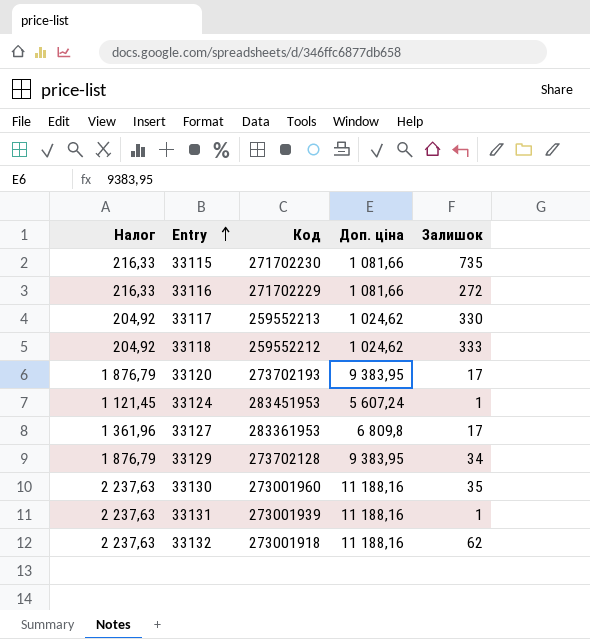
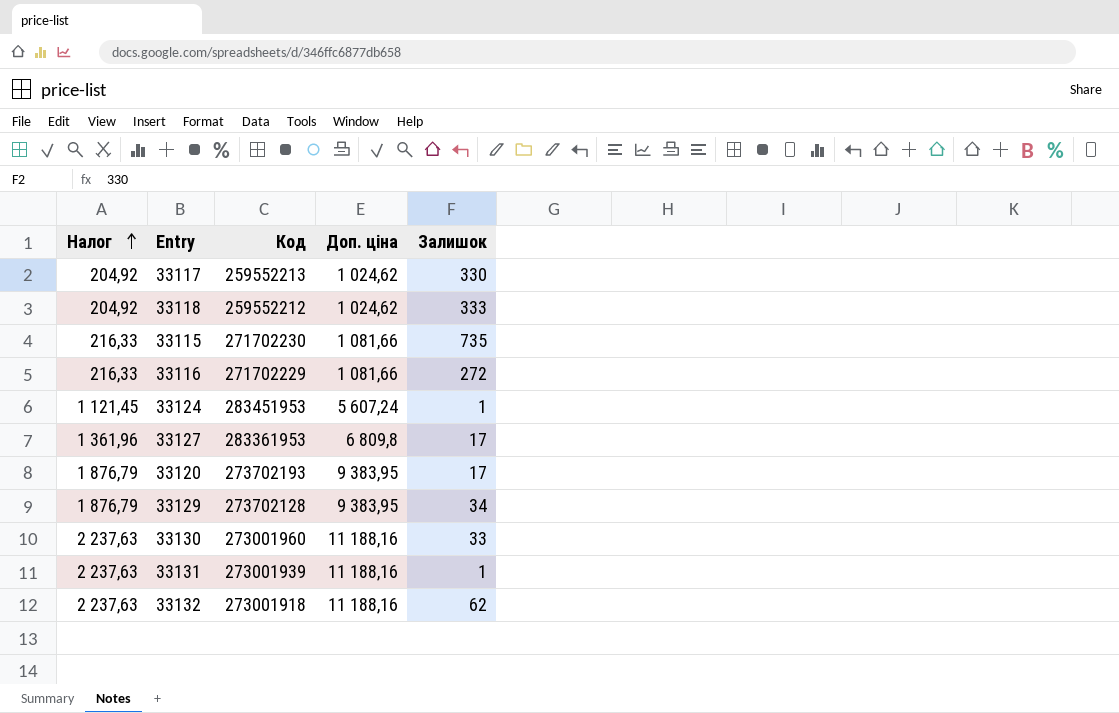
row order: Entry ascending -> Налог ascending
33130 | Залишок: 35 -> 33

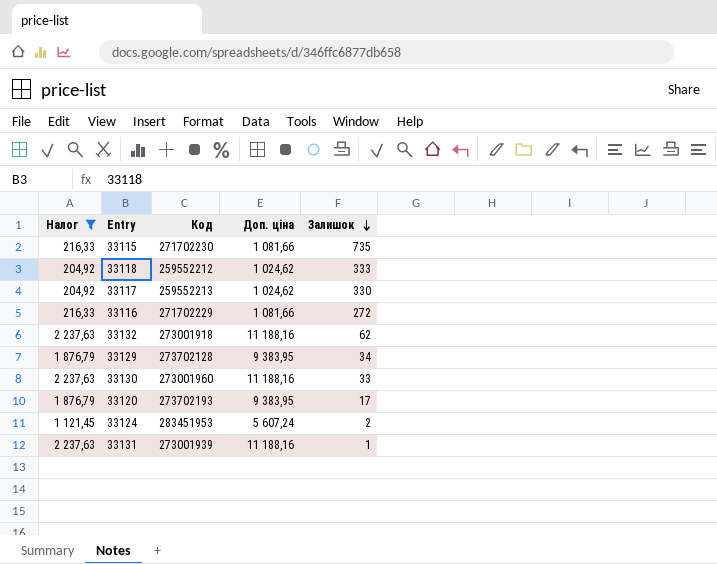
filter: none -> Налог != 1 361,96
row order: Налог ascending -> Залишок descending
33124 | Залишок: 1 -> 2

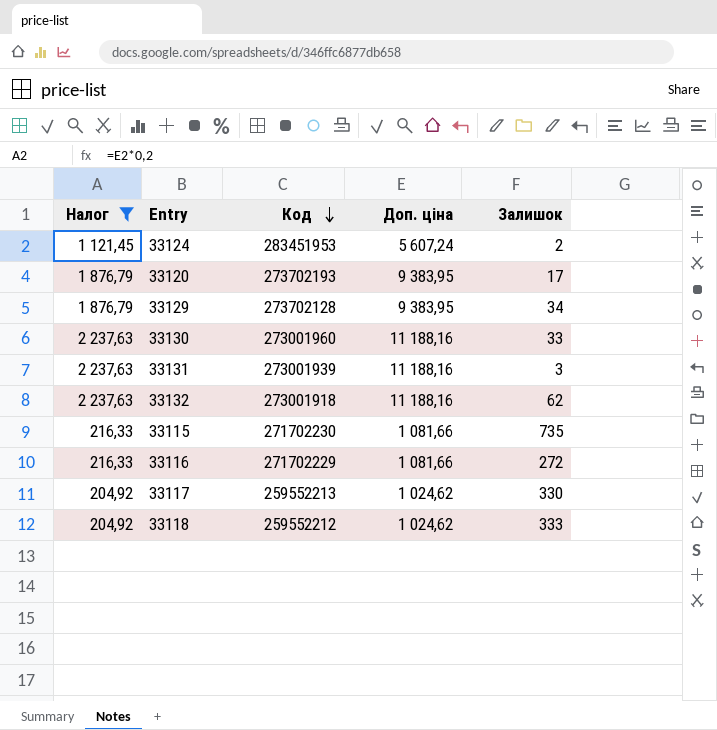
row order: Залишок descending -> Код descending
33131 | Залишок: 1 -> 3

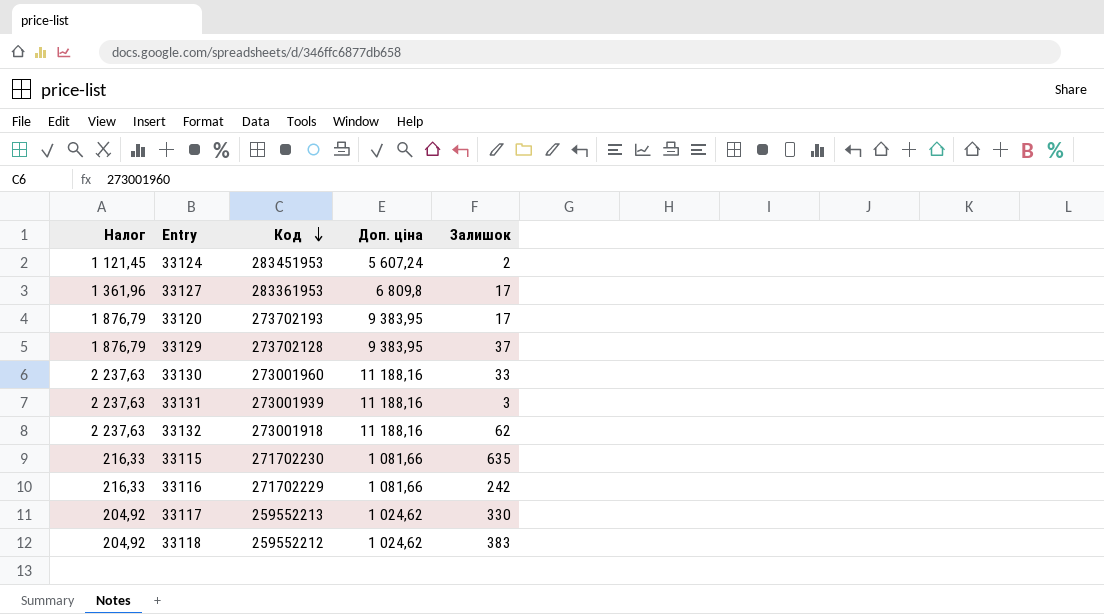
filter: Налог != 1 361,96 -> none
33129 | Залишок: 34 -> 37
33115 | Залишок: 735 -> 635
33116 | Залишок: 272 -> 242
33118 | Залишок: 333 -> 383

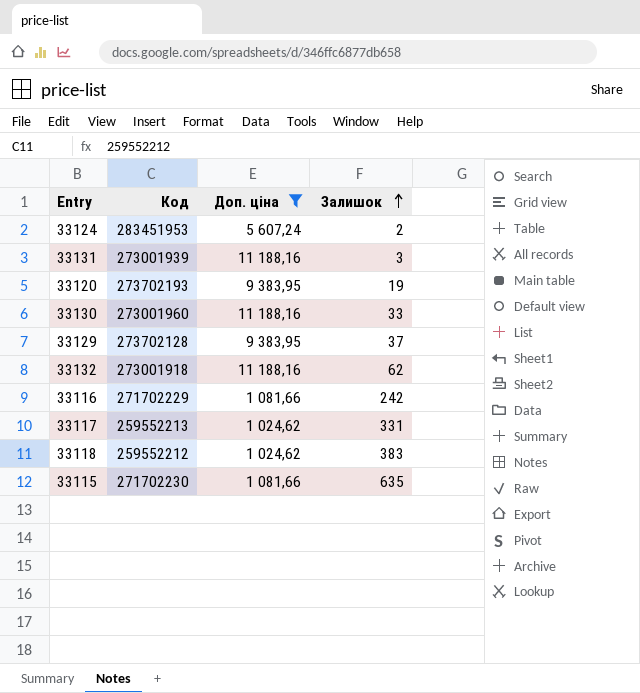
filter: none -> Доп. ціна != 6 809,8
row order: Код descending -> Залишок ascending
column Налог | formula: [Доп. ціна] * 0,2 -> none
33120 | Залишок: 17 -> 19
33117 | Залишок: 330 -> 331

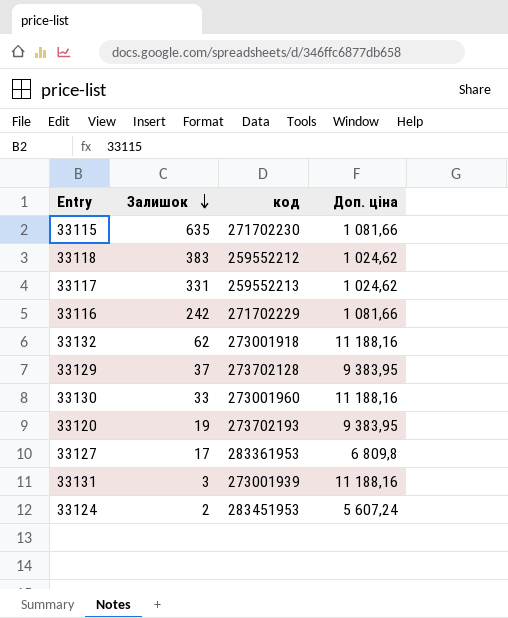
filter: Доп. ціна != 6 809,8 -> none
row order: Залишок ascending -> Залишок descending
column Залишок | position: 4 -> 2
column name: Код -> код

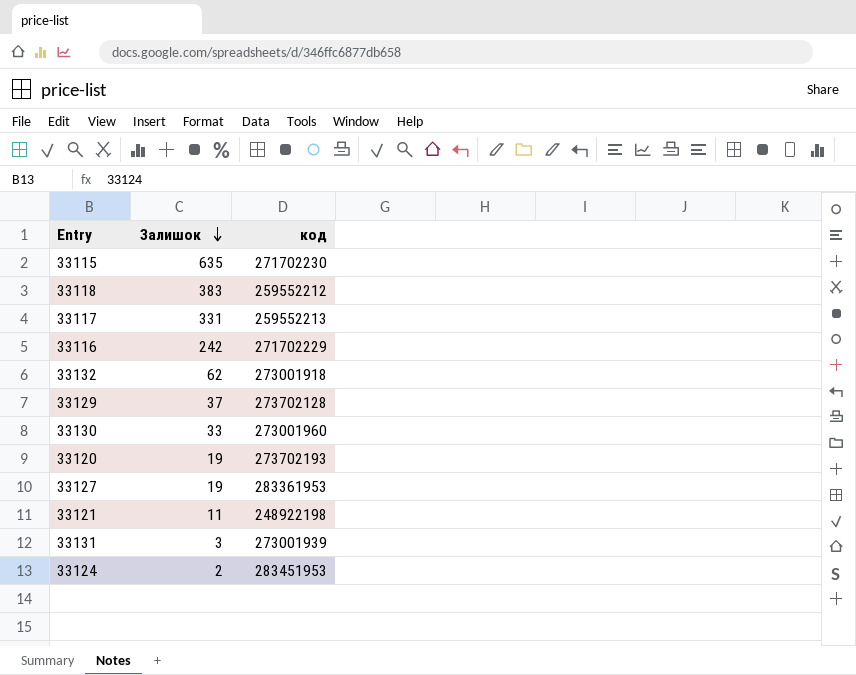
column Доп. ціна | position: 4 -> none
33127 | Залишок: 17 -> 19
row 33121: none -> 11 | 248922198

